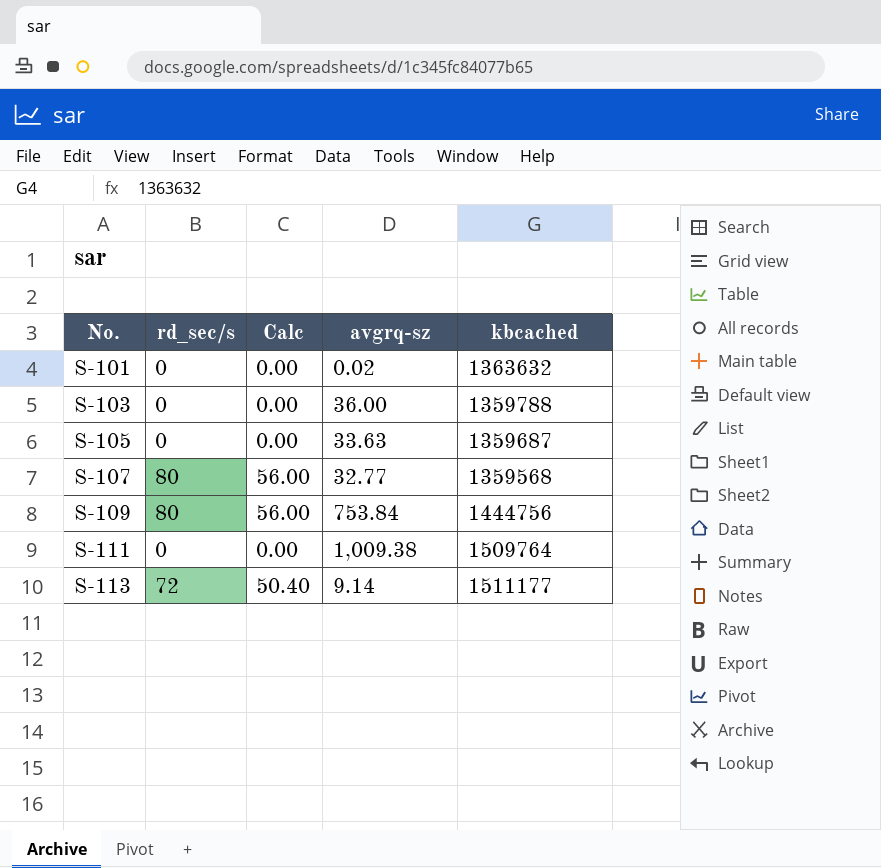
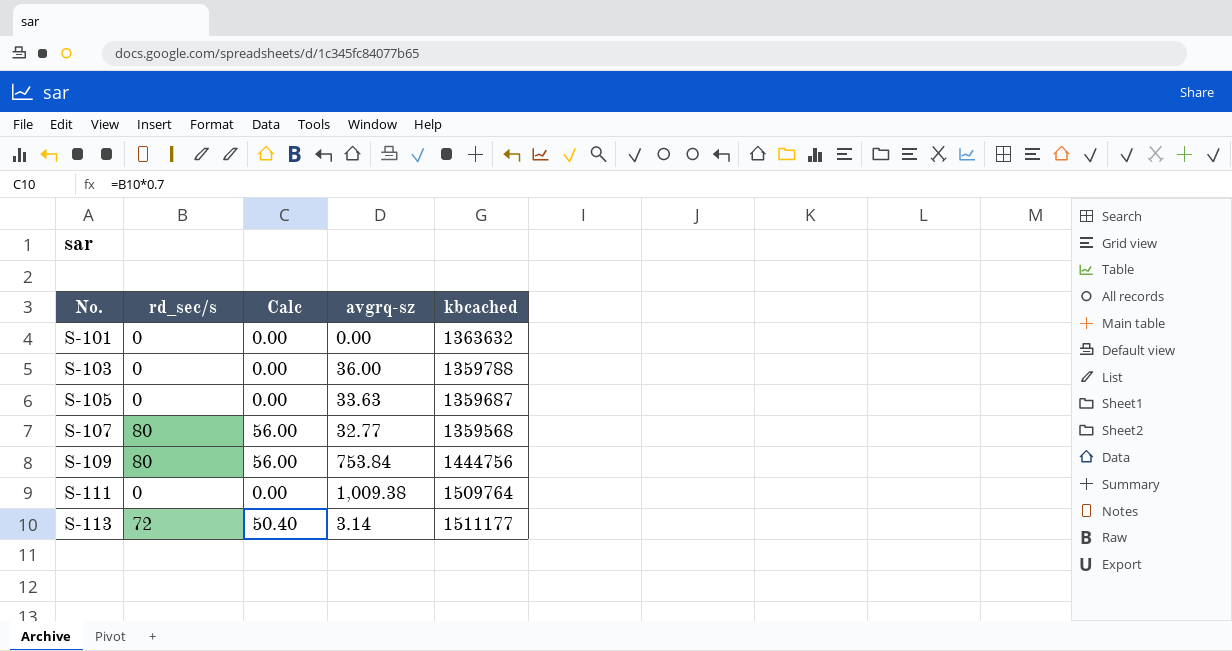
S-101 | avgrq-sz: 0.02 -> 0.00
S-113 | avgrq-sz: 9.14 -> 3.14

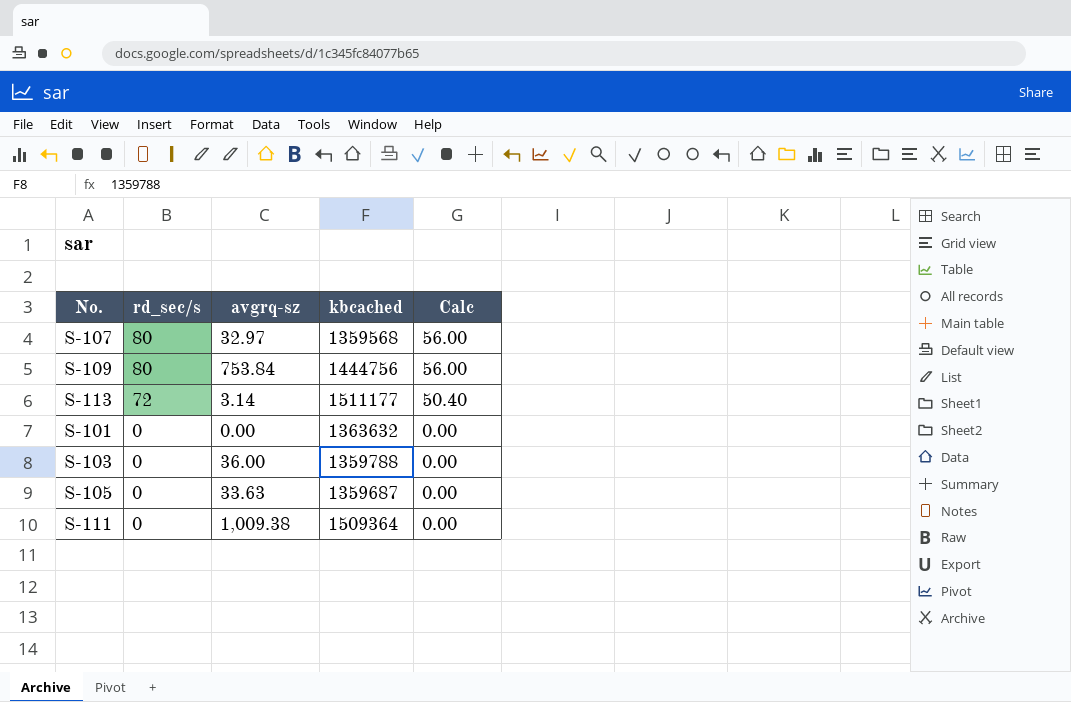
row order: No. ascending -> rd_sec/s descending
column Calc | position: 3 -> 5
S-107 | avgrq-sz: 32.77 -> 32.97
S-111 | kbcached: 1509764 -> 1509364

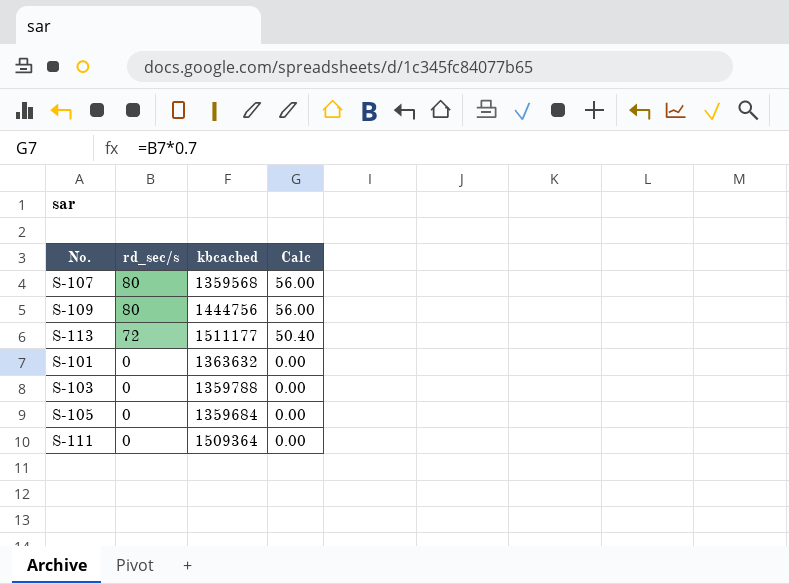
column avgrq-sz | position: 3 -> none
S-105 | kbcached: 1359687 -> 1359684

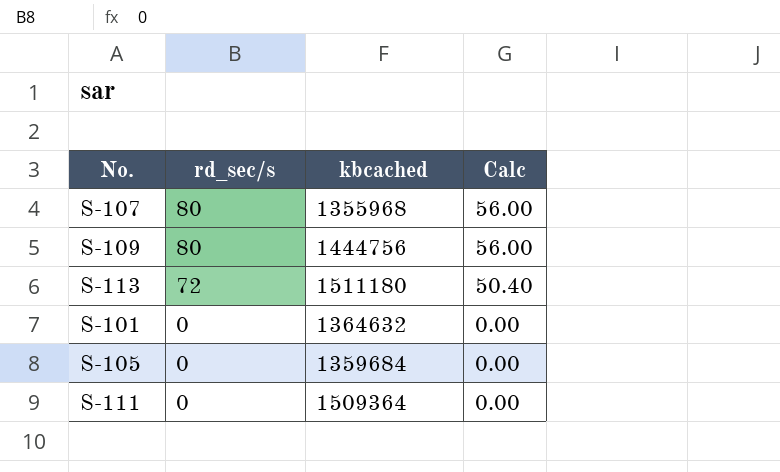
row S-103: 0 | 1359788 | 0.00 -> none
S-107 | kbcached: 1359568 -> 1355968
S-113 | kbcached: 1511177 -> 1511180
S-101 | kbcached: 1363632 -> 1364632

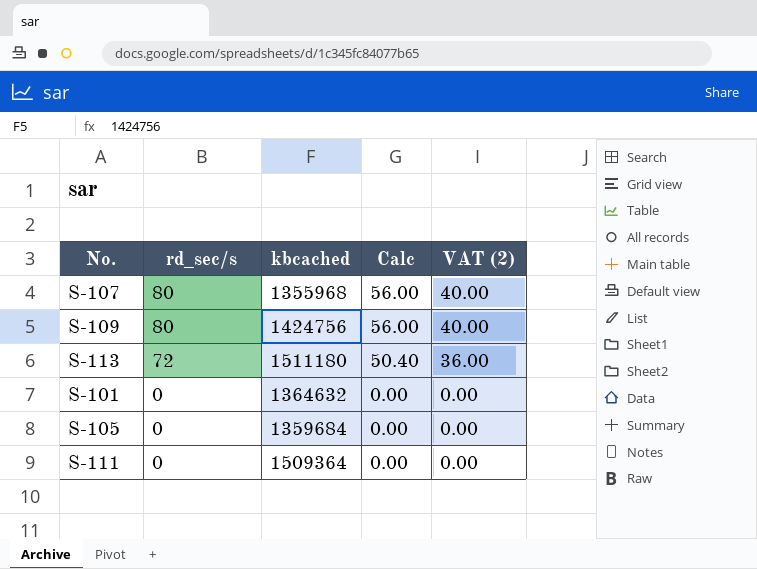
column VAT (2) | formula: none -> [rd_sec/s] * 0.5
S-109 | kbcached: 1444756 -> 1424756

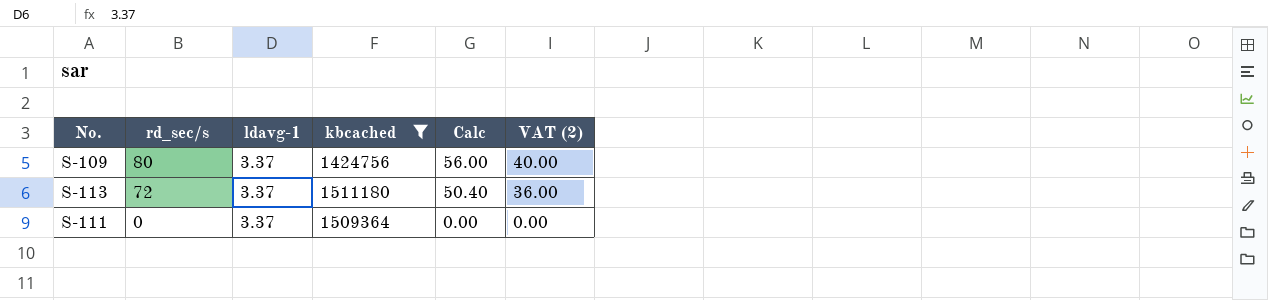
filter: none -> kbcached >= 1424756
column ldavg-1 | position: none -> 3

